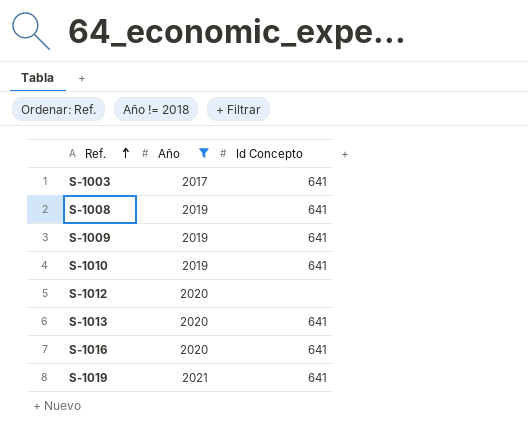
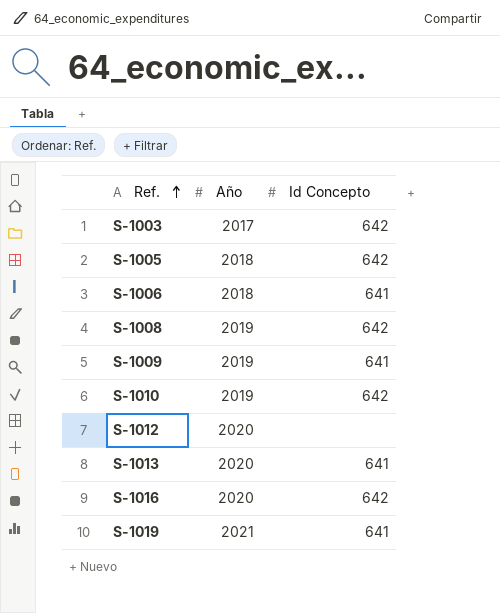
filter: Año != 2018 -> none
S-1003 | Id Concepto: 641 -> 642
S-1008 | Id Concepto: 641 -> 642
S-1010 | Id Concepto: 641 -> 642
S-1016 | Id Concepto: 641 -> 642

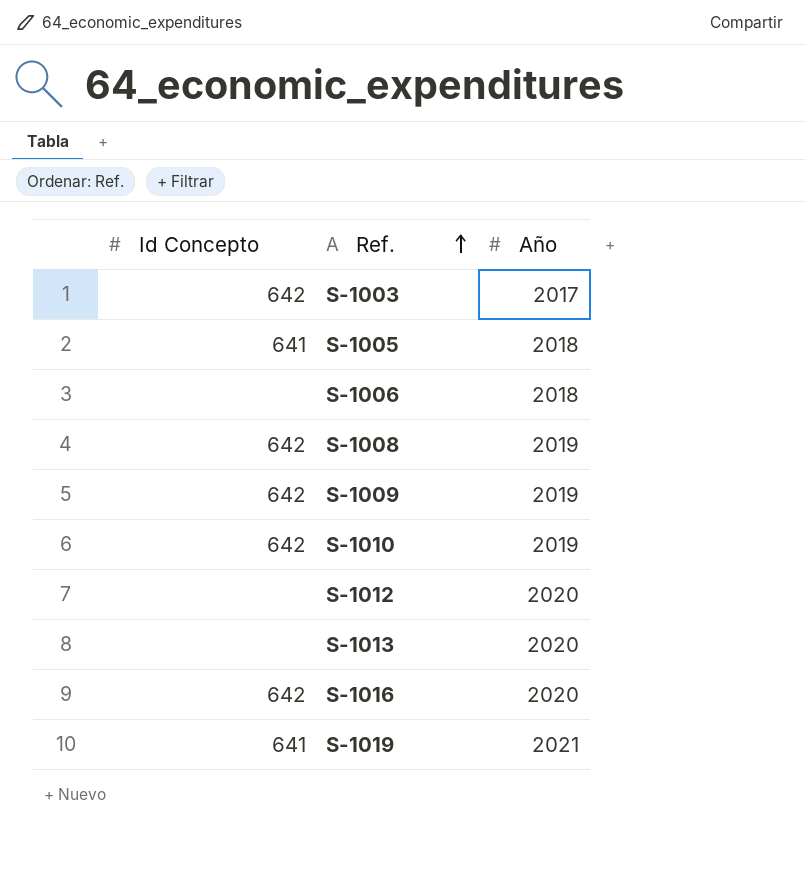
column Id Concepto | position: 3 -> 1
S-1005 | Id Concepto: 642 -> 641
S-1006 | Id Concepto: 641 -> none
S-1009 | Id Concepto: 641 -> 642
S-1013 | Id Concepto: 641 -> none

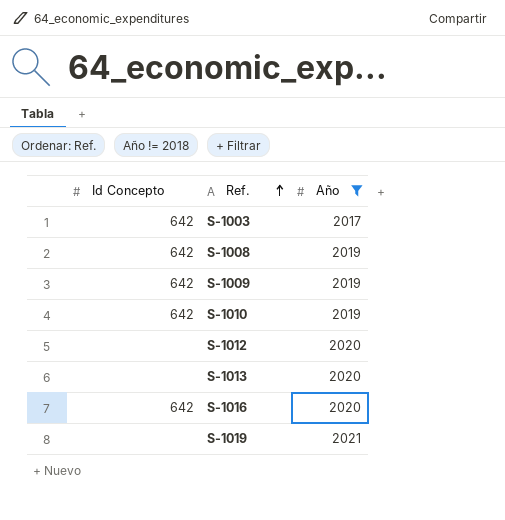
filter: none -> Año != 2018
S-1019 | Id Concepto: 641 -> none

